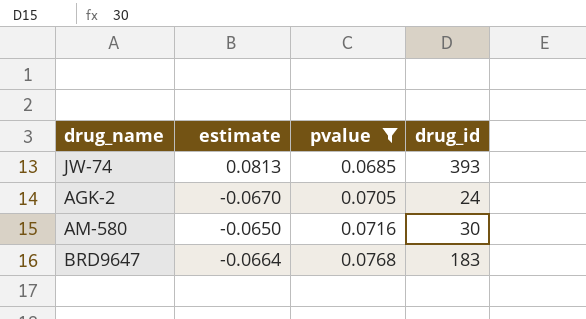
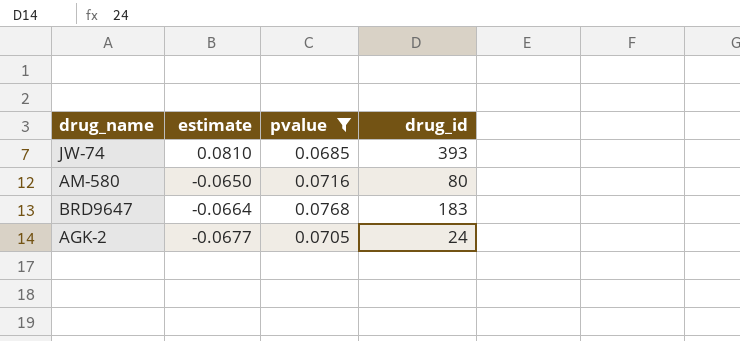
row order: pvalue ascending -> estimate descending
JW-74 | estimate: 0.0813 -> 0.0810
AM-580 | drug_id: 30 -> 80
AGK-2 | estimate: -0.0670 -> -0.0677

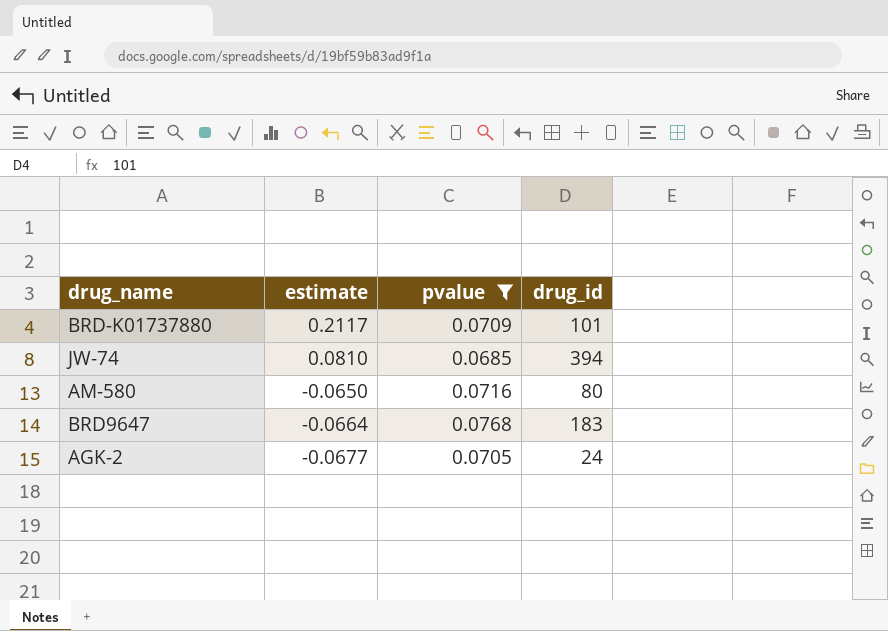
row BRD-K01737880: none -> 0.2117 | 0.0709 | 101
JW-74 | drug_id: 393 -> 394

